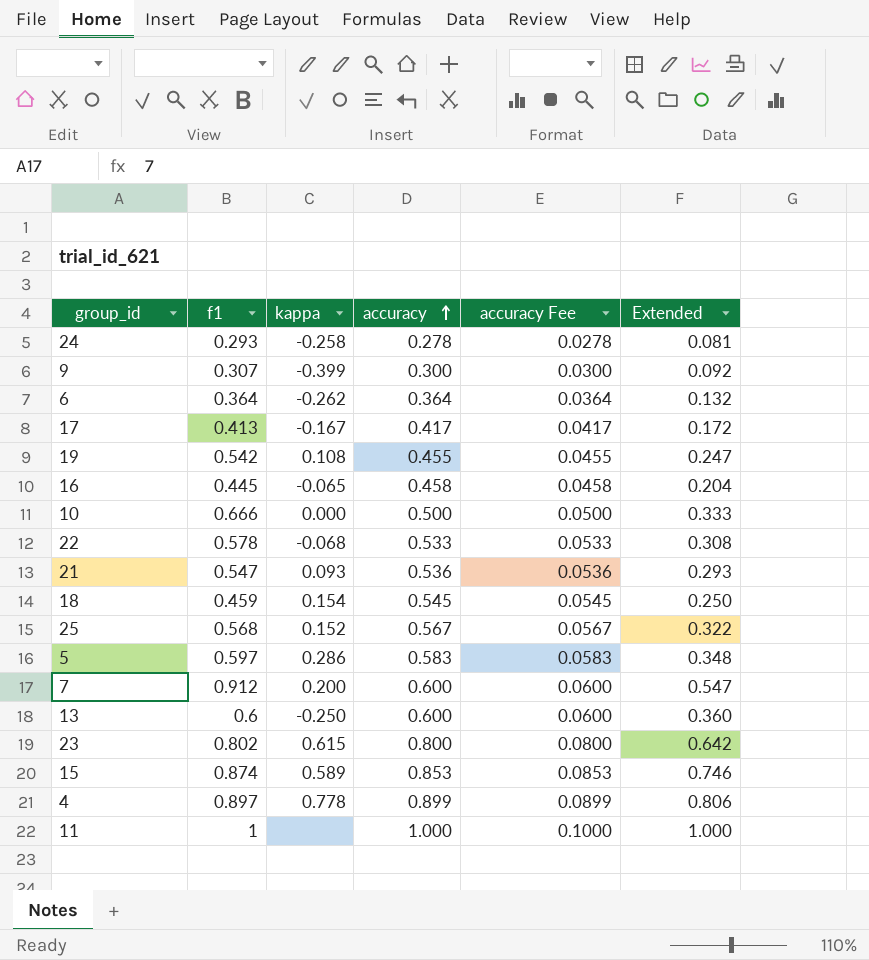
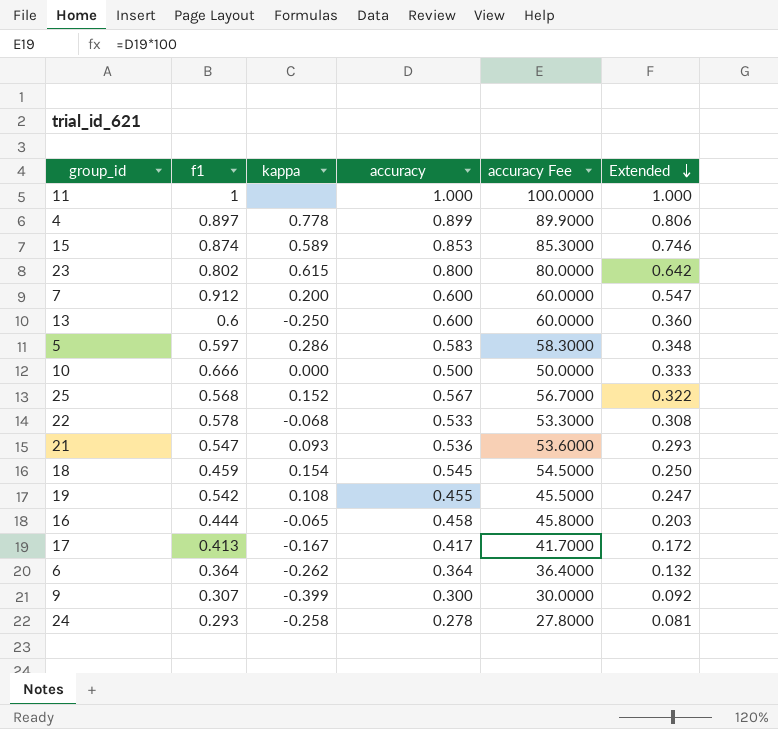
row order: accuracy ascending -> Extended descending
column accuracy Fee | formula: [accuracy] * 0.1 -> [accuracy] * 100
16 | f1: 0.445 -> 0.444
16 | Extended: 0.204 -> 0.203

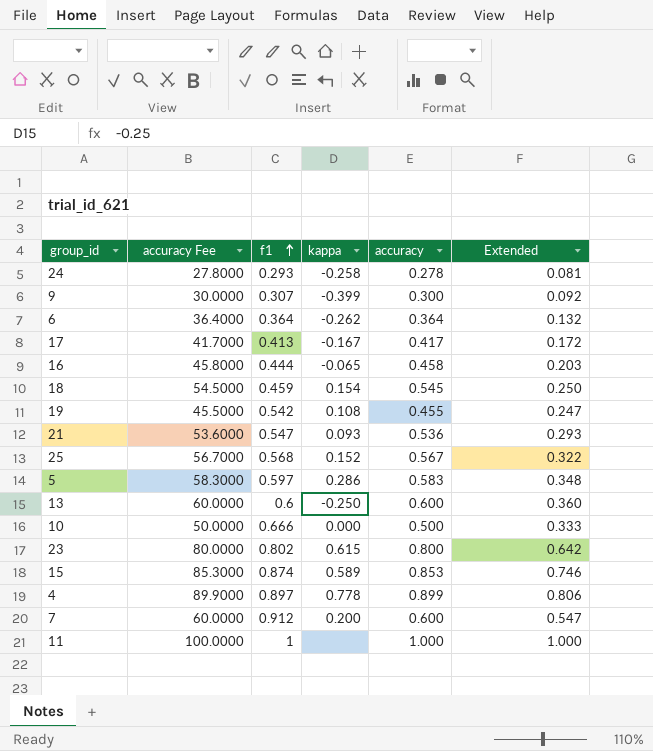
row order: Extended descending -> f1 ascending
column accuracy Fee | position: 5 -> 2
row 22: 0.578 | -0.068 | 0.533 | 53.3000 | 0.308 -> none

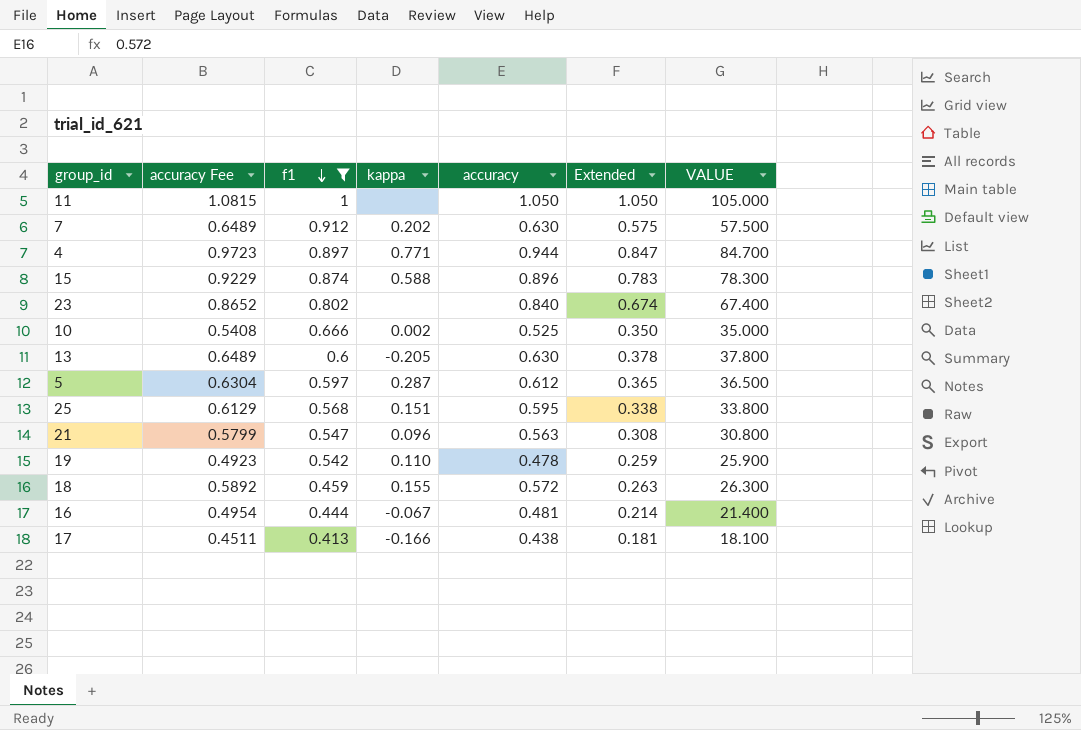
filter: none -> f1 >= 0.413
row order: f1 ascending -> f1 descending
column accuracy Fee | formula: [accuracy] * 100 -> [accuracy] * 1.03
column VALUE | formula: none -> [Extended] * 100
11 | accuracy: 1.000 -> 1.050
11 | Extended: 1.000 -> 1.050
7 | kappa: 0.200 -> 0.202
7 | accuracy: 0.600 -> 0.630
7 | Extended: 0.547 -> 0.575
4 | kappa: 0.778 -> 0.771
4 | accuracy: 0.899 -> 0.944
4 | Extended: 0.806 -> 0.847
15 | kappa: 0.589 -> 0.588
15 | accuracy: 0.853 -> 0.896
15 | Extended: 0.746 -> 0.783
23 | kappa: 0.615 -> none
23 | accuracy: 0.800 -> 0.840
23 | Extended: 0.642 -> 0.674
10 | kappa: 0.000 -> 0.002
10 | accuracy: 0.500 -> 0.525
10 | Extended: 0.333 -> 0.350
13 | kappa: -0.250 -> -0.205
13 | accuracy: 0.600 -> 0.630
13 | Extended: 0.360 -> 0.378
5 | kappa: 0.286 -> 0.287
5 | accuracy: 0.583 -> 0.612
5 | Extended: 0.348 -> 0.365
25 | kappa: 0.152 -> 0.151
25 | accuracy: 0.567 -> 0.595
25 | Extended: 0.322 -> 0.338
21 | kappa: 0.093 -> 0.096
21 | accuracy: 0.536 -> 0.563
21 | Extended: 0.293 -> 0.308
19 | kappa: 0.108 -> 0.110
19 | accuracy: 0.455 -> 0.478
19 | Extended: 0.247 -> 0.259
18 | kappa: 0.154 -> 0.155
18 | accuracy: 0.545 -> 0.572
18 | Extended: 0.250 -> 0.263
16 | kappa: -0.065 -> -0.067
16 | accuracy: 0.458 -> 0.481
16 | Extended: 0.203 -> 0.214
17 | kappa: -0.167 -> -0.166
17 | accuracy: 0.417 -> 0.438
17 | Extended: 0.172 -> 0.181

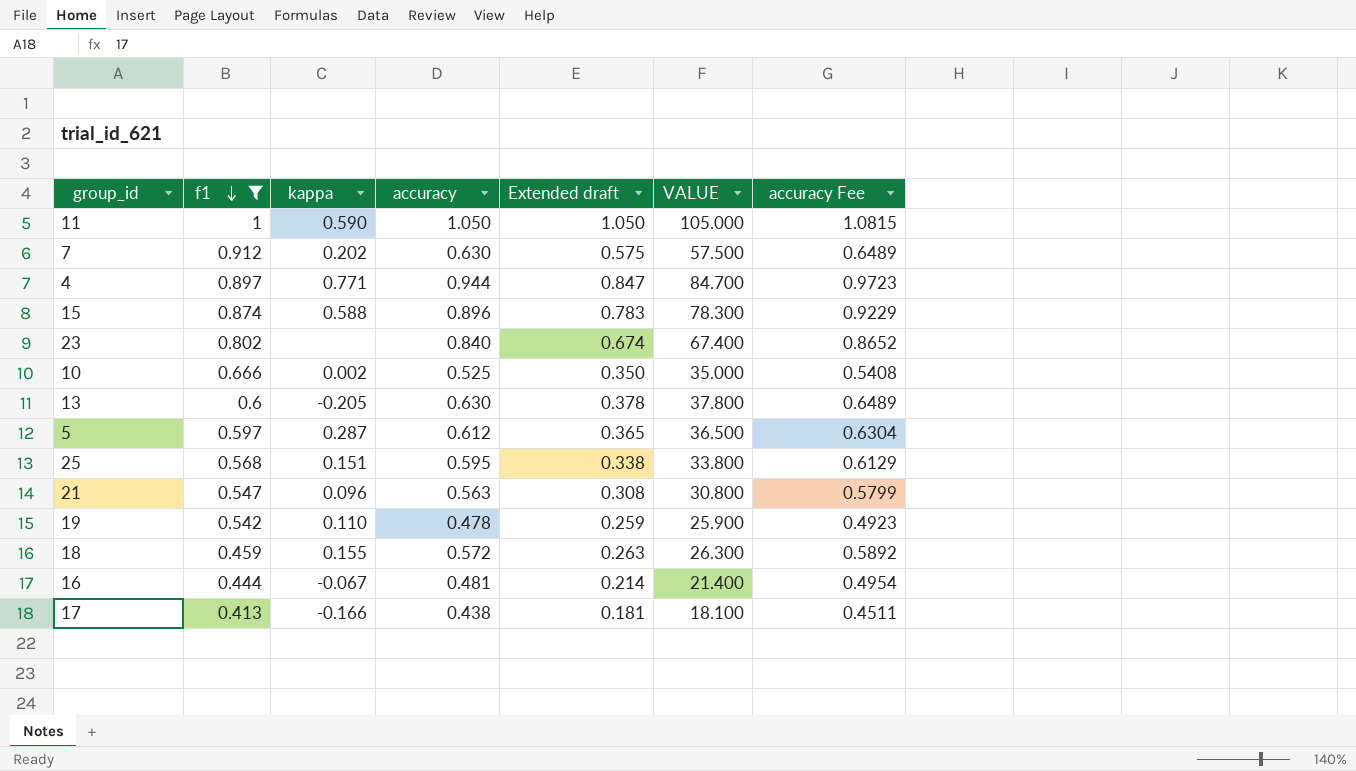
column name: Extended -> Extended draft
column accuracy Fee | position: 2 -> 7
11 | kappa: none -> 0.590

